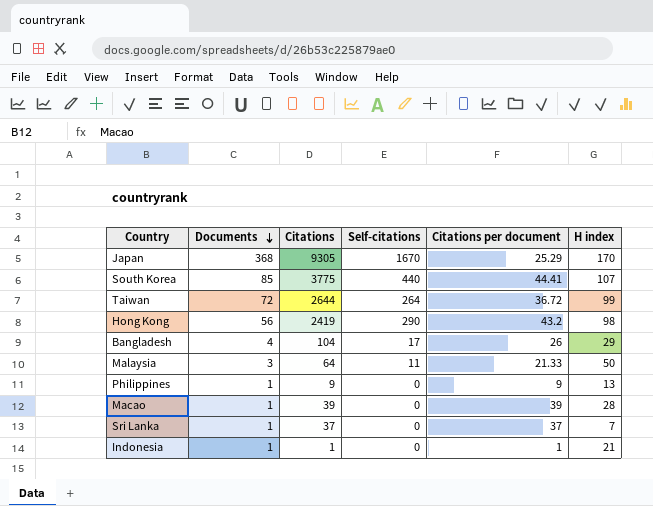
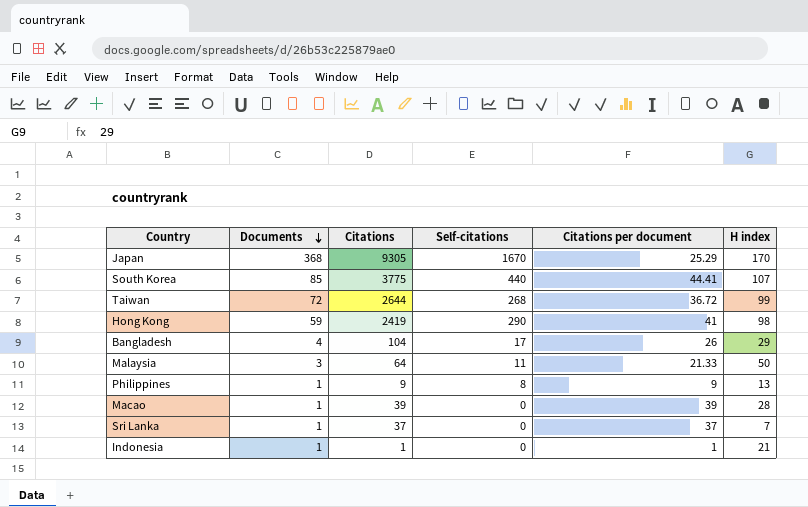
Taiwan | Self-citations: 264 -> 268
Hong Kong | Documents: 56 -> 59
Hong Kong | Citations per document: 43.2 -> 41
Philippines | Self-citations: 0 -> 8

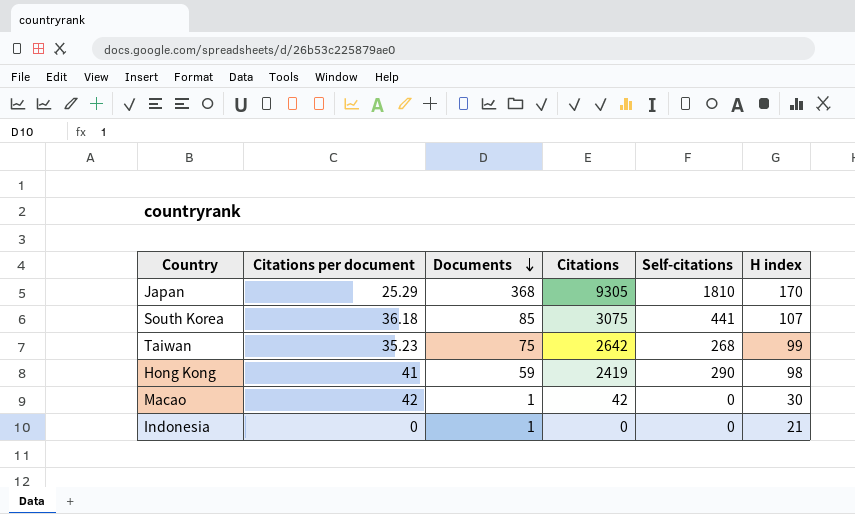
column Citations per document | position: 5 -> 2
row Bangladesh: 4 | 104 | 17 | 26 | 29 -> none
row Malaysia: 3 | 64 | 11 | 21.33 | 50 -> none
row Philippines: 1 | 9 | 8 | 9 | 13 -> none
row Sri Lanka: 1 | 37 | 0 | 37 | 7 -> none
Japan | Self-citations: 1670 -> 1810
South Korea | Citations per document: 44.41 -> 36.18
South Korea | Citations: 3775 -> 3075
South Korea | Self-citations: 440 -> 441
Taiwan | Citations per document: 36.72 -> 35.23
Taiwan | Documents: 72 -> 75
Taiwan | Citations: 2644 -> 2642
Macao | Citations per document: 39 -> 42
Macao | Citations: 39 -> 42
Macao | H index: 28 -> 30
Indonesia | Citations per document: 1 -> 0
Indonesia | Citations: 1 -> 0

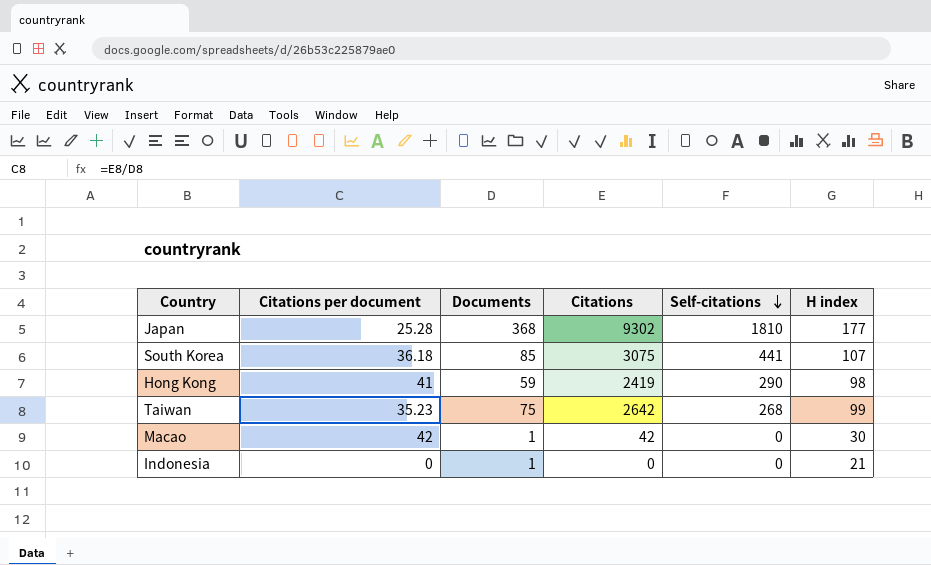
row order: Documents descending -> Self-citations descending
Japan | Citations per document: 25.29 -> 25.28
Japan | Citations: 9305 -> 9302
Japan | H index: 170 -> 177

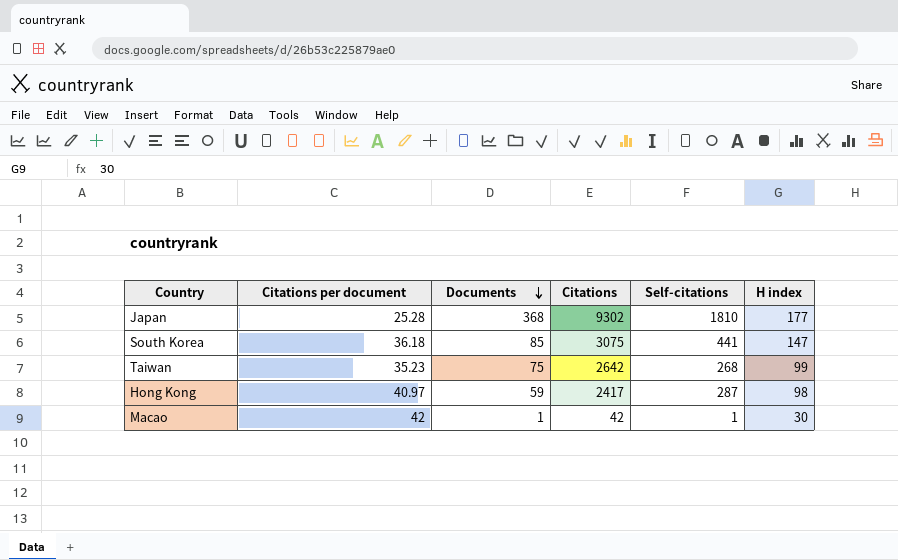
row order: Self-citations descending -> Documents descending
row Indonesia: 0 | 1 | 0 | 0 | 21 -> none
South Korea | H index: 107 -> 147
Hong Kong | Citations per document: 41 -> 40.97
Hong Kong | Citations: 2419 -> 2417
Hong Kong | Self-citations: 290 -> 287
Macao | Self-citations: 0 -> 1

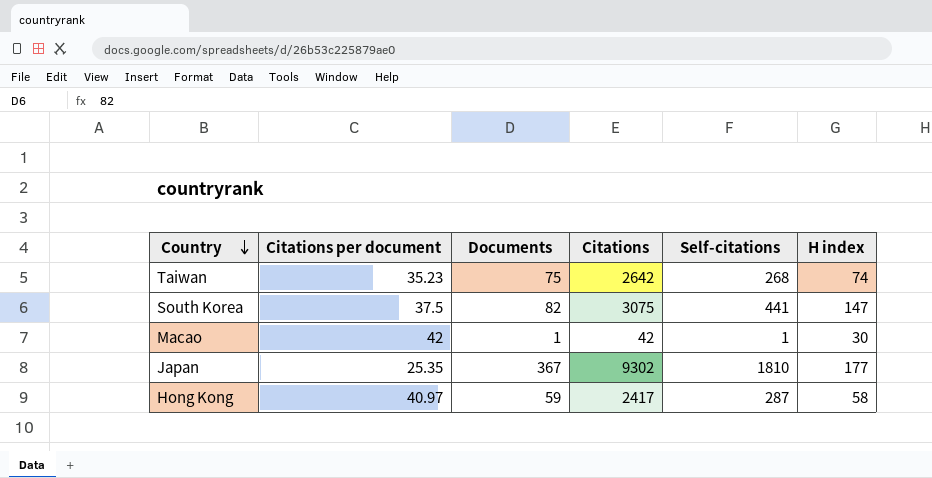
row order: Documents descending -> Country descending
Taiwan | H index: 99 -> 74
South Korea | Citations per document: 36.18 -> 37.5
South Korea | Documents: 85 -> 82
Japan | Citations per document: 25.28 -> 25.35
Japan | Documents: 368 -> 367
Hong Kong | H index: 98 -> 58

